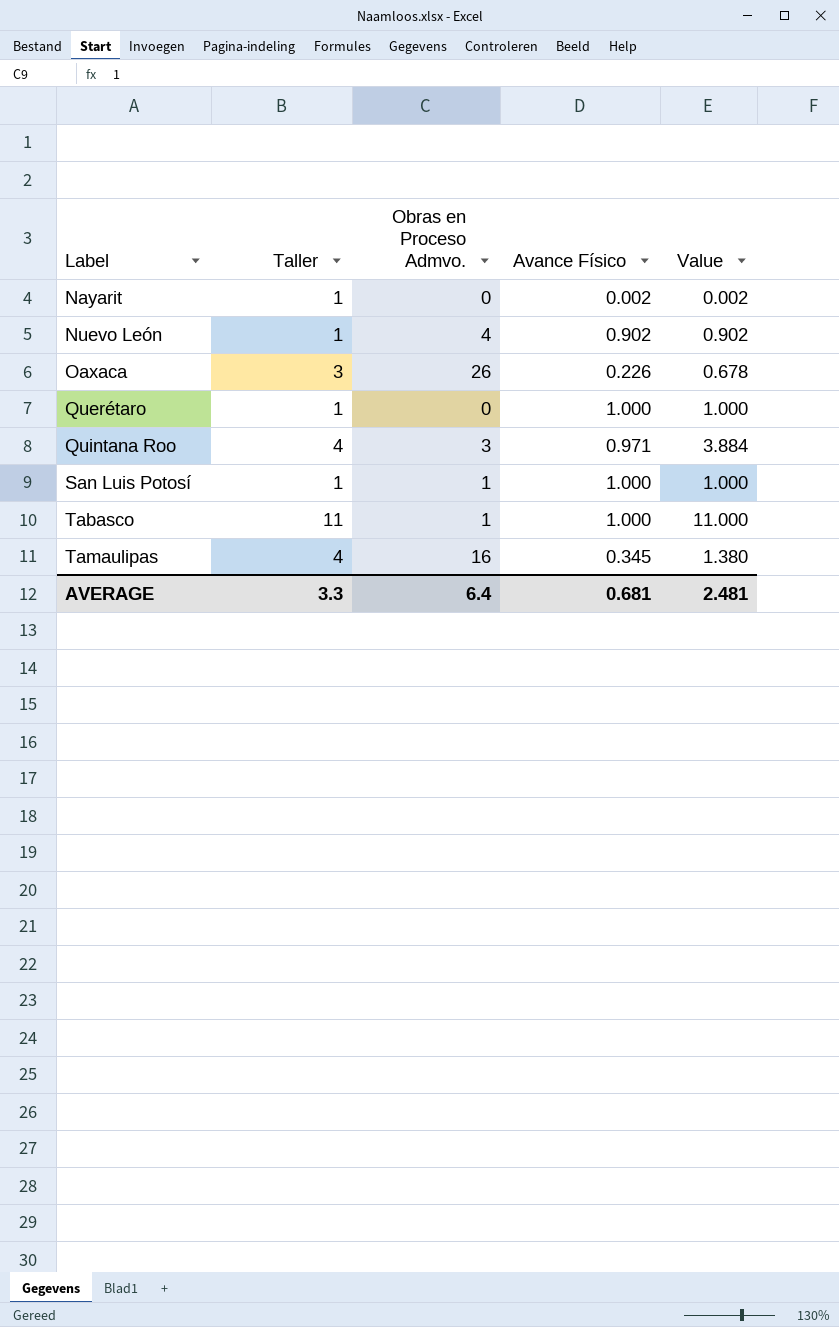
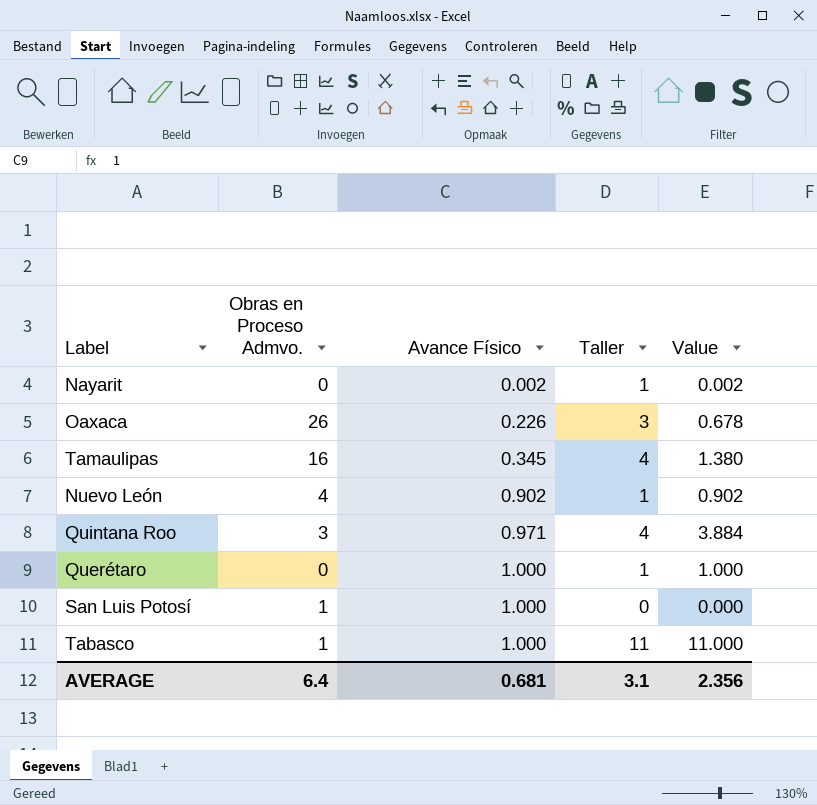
row order: Label ascending -> Avance Físico ascending
column Taller | position: 2 -> 4
San Luis Potosí | Taller: 1 -> 0
San Luis Potosí | Value: 1.000 -> 0.000
AVERAGE | Taller: 3.3 -> 3.1
AVERAGE | Value: 2.481 -> 2.356

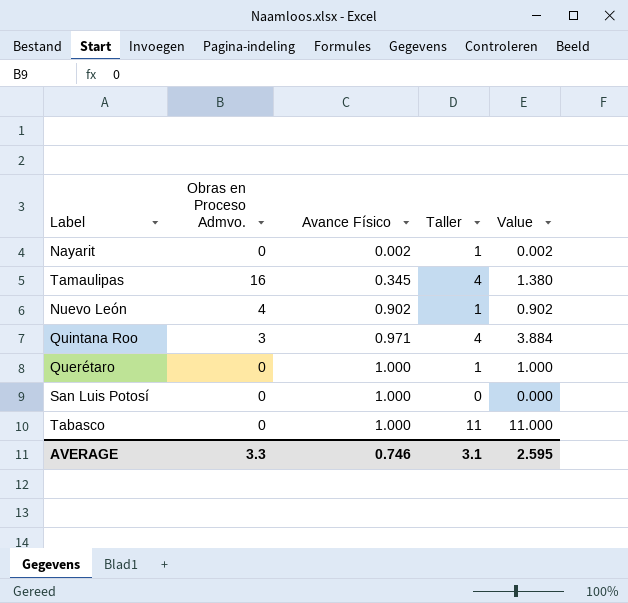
row Oaxaca: 26 | 0.226 | 3 | 0.678 -> none
San Luis Potosí | Obras en Proceso Admvo.: 1 -> 0
Tabasco | Obras en Proceso Admvo.: 1 -> 0
AVERAGE | Obras en Proceso Admvo.: 6.4 -> 3.3
AVERAGE | Avance Físico: 0.681 -> 0.746
AVERAGE | Value: 2.356 -> 2.595

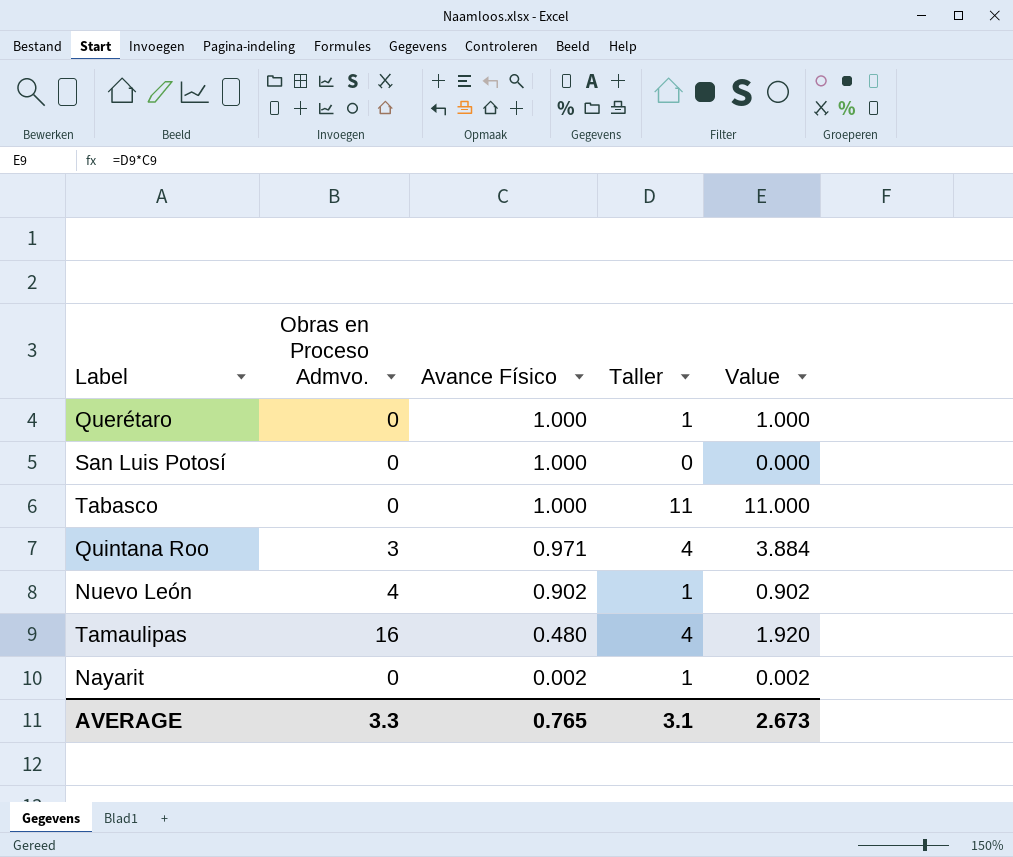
row order: Avance Físico ascending -> Avance Físico descending
Tamaulipas | Avance Físico: 0.345 -> 0.480
Tamaulipas | Value: 1.380 -> 1.920
AVERAGE | Avance Físico: 0.746 -> 0.765
AVERAGE | Value: 2.595 -> 2.673

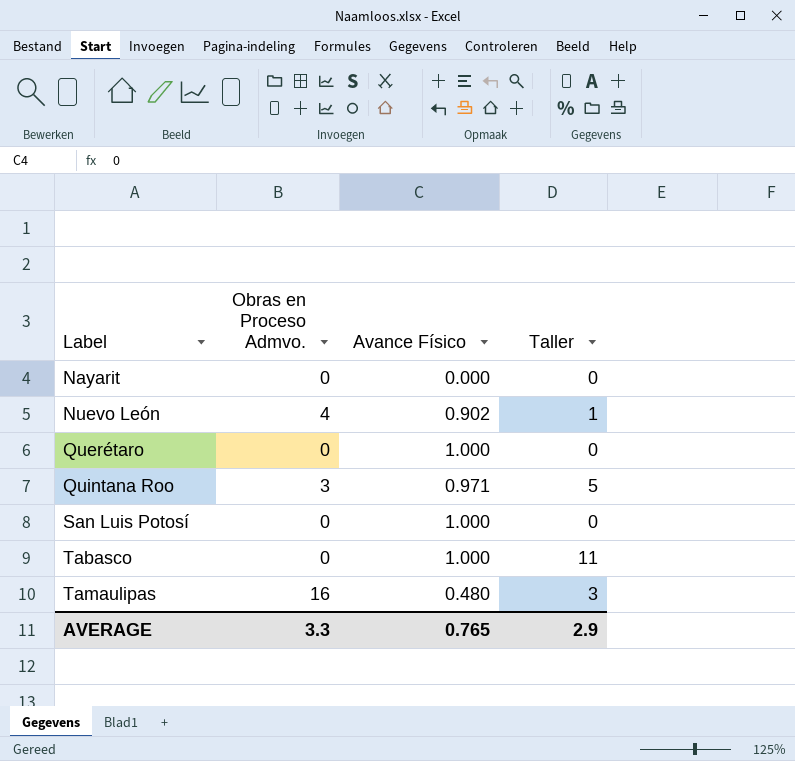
row order: Avance Físico descending -> Label ascending
column Value | formula: [Avance Físico] * [Taller] -> none
Nayarit | Avance Físico: 0.002 -> 0.000
Nayarit | Taller: 1 -> 0
Querétaro | Taller: 1 -> 0
Quintana Roo | Taller: 4 -> 5
Tamaulipas | Taller: 4 -> 3
AVERAGE | Taller: 3.1 -> 2.9

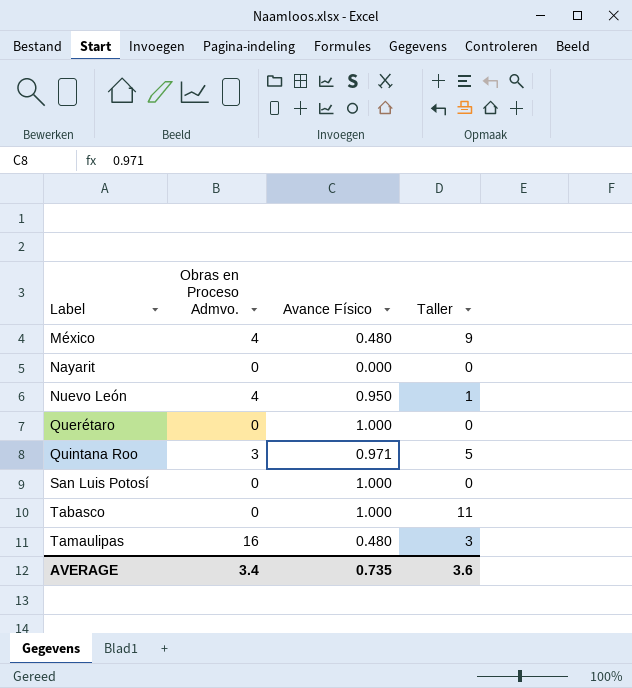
row México: none -> 4 | 0.480 | 9
Nuevo León | Avance Físico: 0.902 -> 0.950
AVERAGE | Obras en Proceso Admvo.: 3.3 -> 3.4
AVERAGE | Avance Físico: 0.765 -> 0.735
AVERAGE | Taller: 2.9 -> 3.6

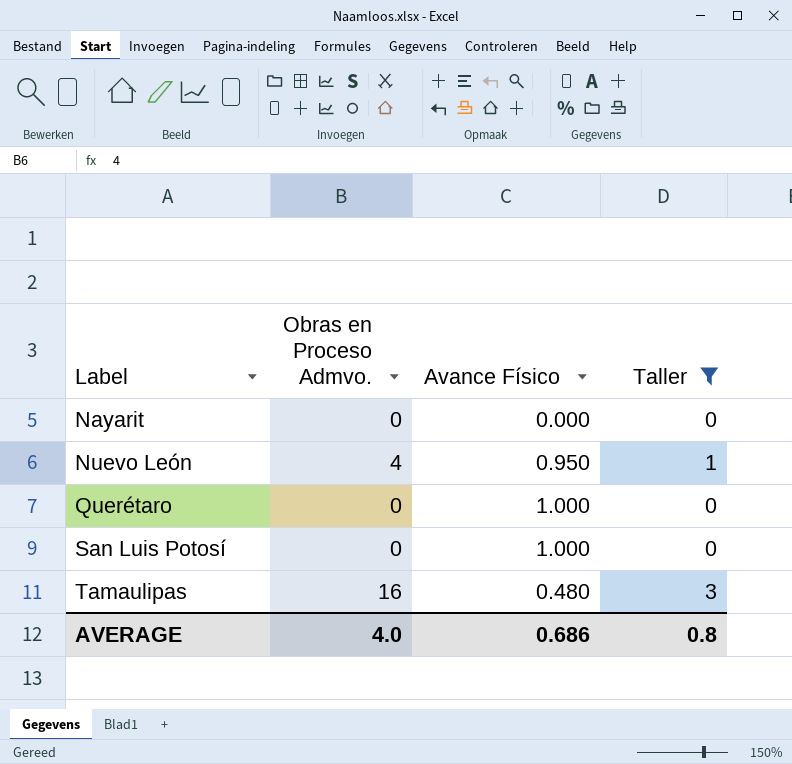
filter: none -> Taller <= 3
AVERAGE | Obras en Proceso Admvo.: 3.4 -> 4.0
AVERAGE | Avance Físico: 0.735 -> 0.686
AVERAGE | Taller: 3.6 -> 0.8

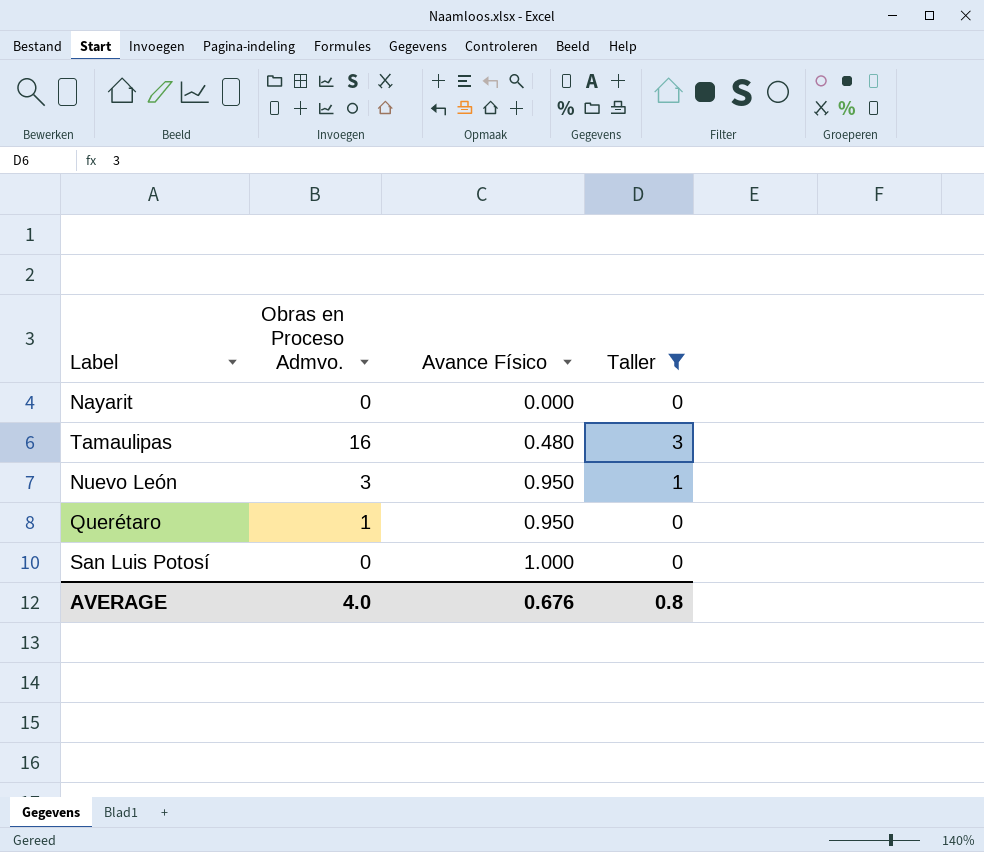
row order: Label ascending -> Avance Físico ascending
Nuevo León | Obras en Proceso Admvo.: 4 -> 3
Querétaro | Obras en Proceso Admvo.: 0 -> 1
Querétaro | Avance Físico: 1.000 -> 0.950
AVERAGE | Avance Físico: 0.686 -> 0.676

